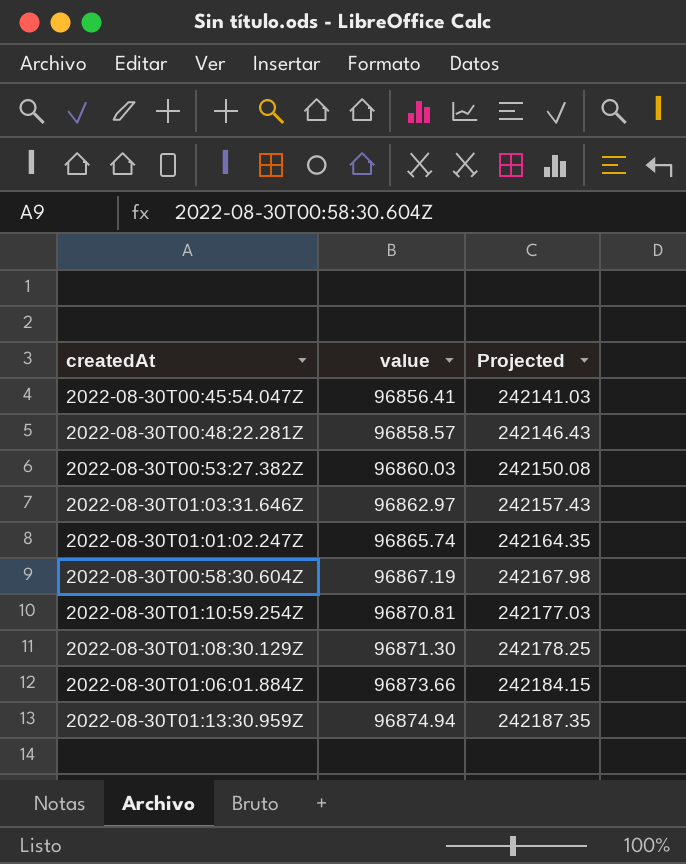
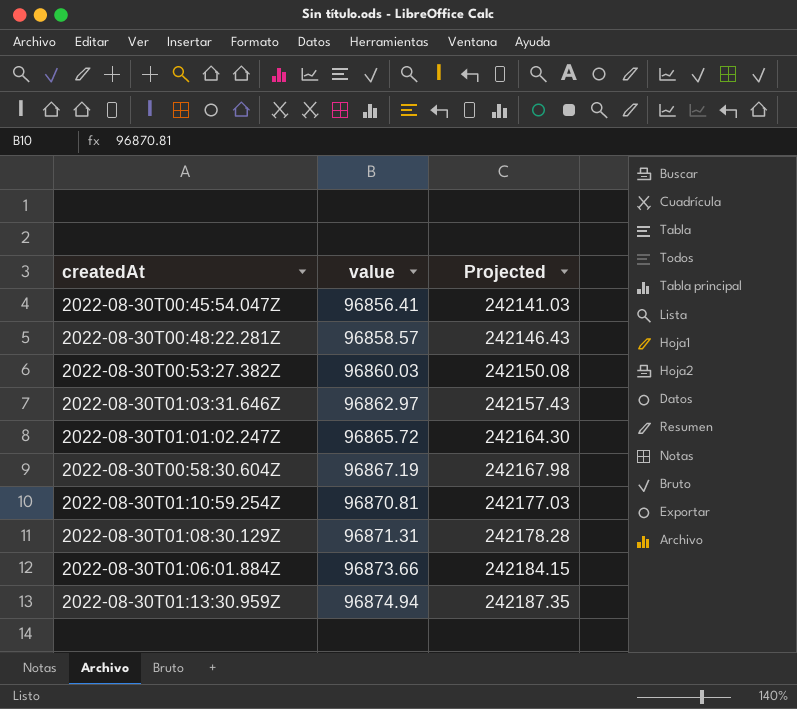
2022-08-30T01:01:02.247Z | value: 96865.74 -> 96865.72
2022-08-30T01:01:02.247Z | Projected: 242164.35 -> 242164.30
2022-08-30T01:08:30.129Z | value: 96871.30 -> 96871.31
2022-08-30T01:08:30.129Z | Projected: 242178.25 -> 242178.28

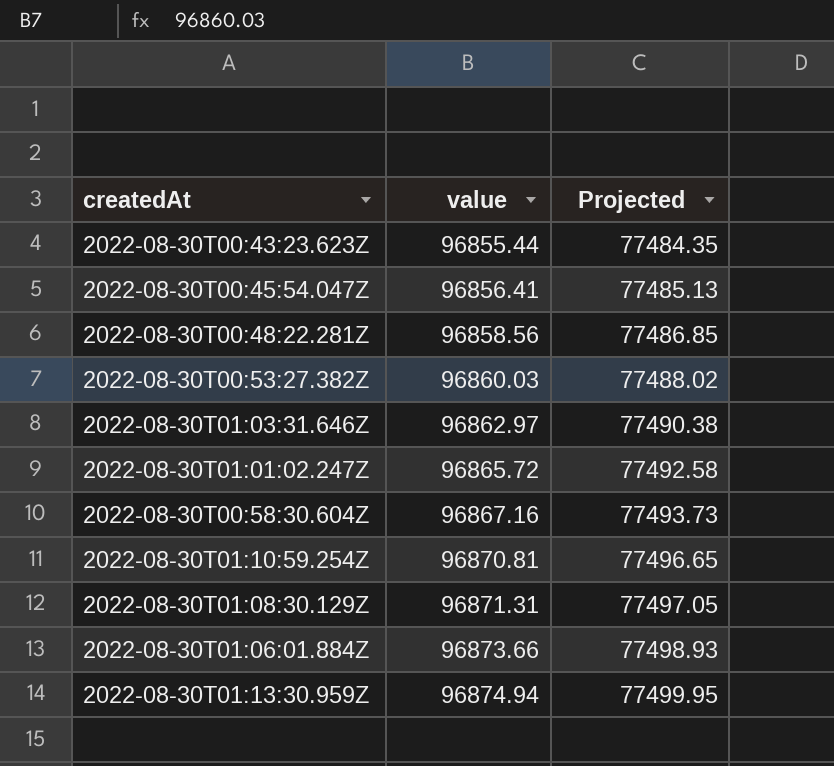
column Projected | formula: [value] * 2.5 -> [value] * 0.8
row 2022-08-30T00:43:23.623Z: none -> 96855.44 | 77484.35
2022-08-30T00:48:22.281Z | value: 96858.57 -> 96858.56
2022-08-30T00:58:30.604Z | value: 96867.19 -> 96867.16

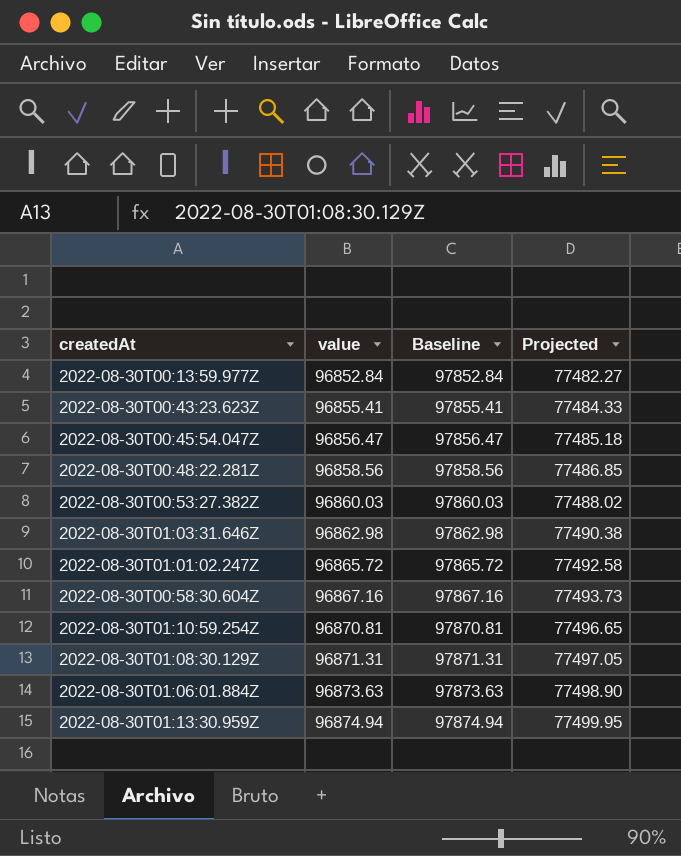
column Baseline | formula: none -> [value] + 1000
row 2022-08-30T00:13:59.977Z: none -> 96852.84 | 97852.84 | 77482.27
2022-08-30T00:43:23.623Z | value: 96855.44 -> 96855.41
2022-08-30T00:43:23.623Z | Projected: 77484.35 -> 77484.33
2022-08-30T00:45:54.047Z | value: 96856.41 -> 96856.47
2022-08-30T00:45:54.047Z | Projected: 77485.13 -> 77485.18
2022-08-30T01:03:31.646Z | value: 96862.97 -> 96862.98
2022-08-30T01:06:01.884Z | value: 96873.66 -> 96873.63
2022-08-30T01:06:01.884Z | Projected: 77498.93 -> 77498.90

